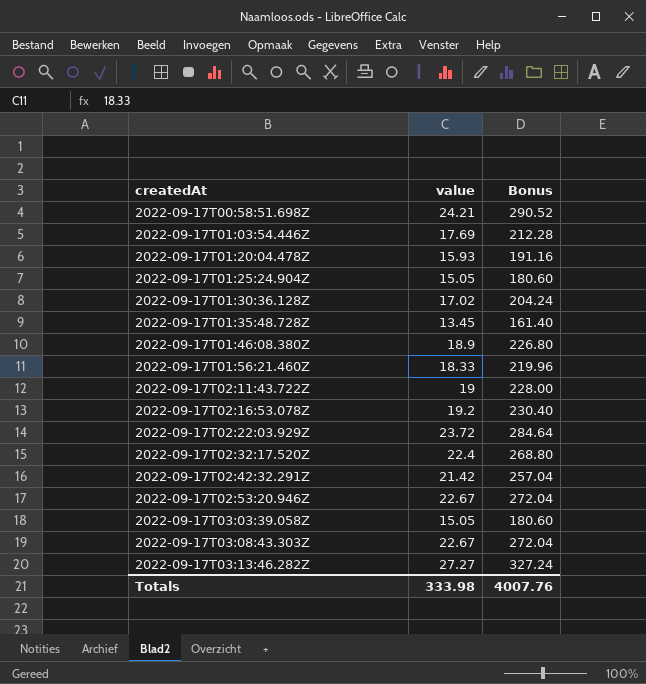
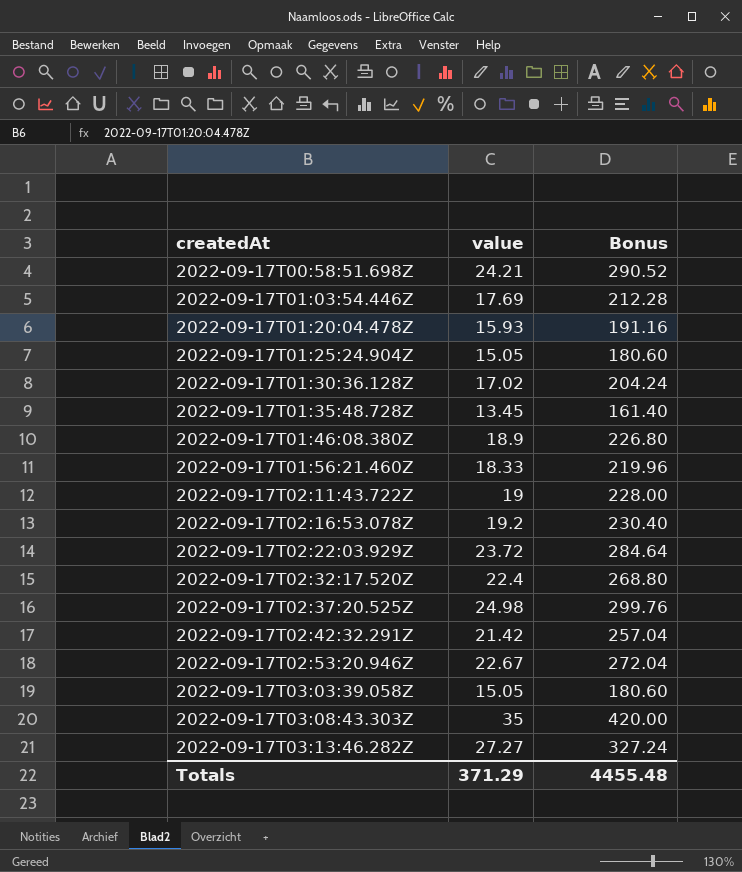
row 2022-09-17T02:37:20.525Z: none -> 24.98 | 299.76
2022-09-17T03:08:43.303Z | value: 22.67 -> 35
2022-09-17T03:08:43.303Z | Bonus: 272.04 -> 420.00
Totals | value: 333.98 -> 371.29
Totals | Bonus: 4007.76 -> 4455.48

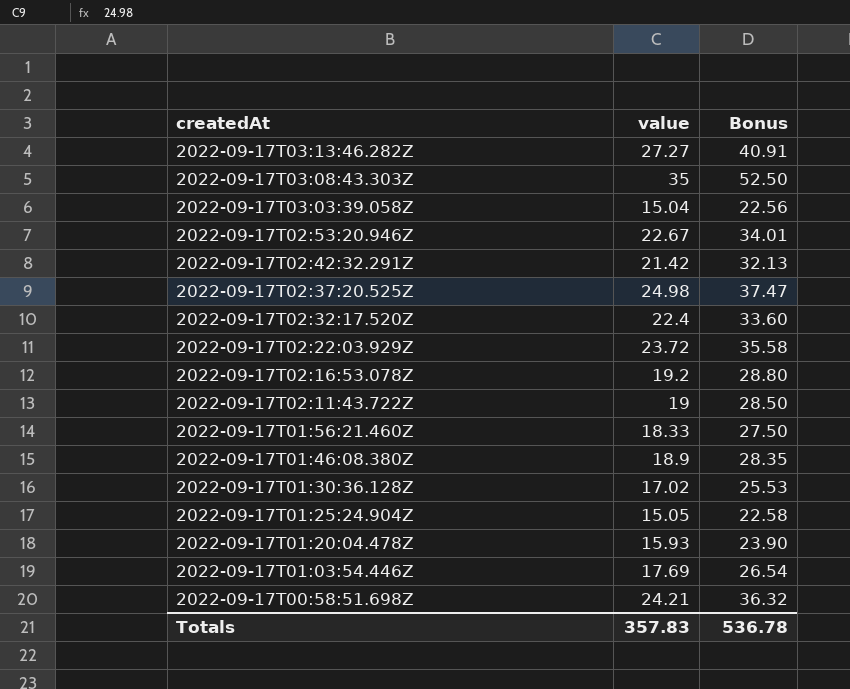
row order: createdAt ascending -> createdAt descending
column Bonus | formula: [value] * 12 -> [value] * 1.5
row 2022-09-17T01:35:48.728Z: 13.45 | 161.40 -> none
2022-09-17T03:03:39.058Z | value: 15.05 -> 15.04
Totals | value: 371.29 -> 357.83
Totals | Bonus: 4455.48 -> 536.78

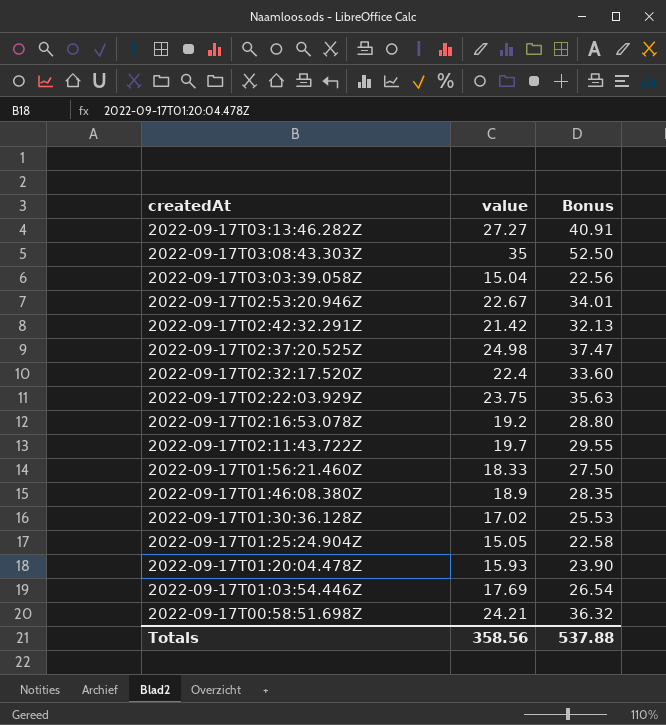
2022-09-17T02:22:03.929Z | value: 23.72 -> 23.75
2022-09-17T02:22:03.929Z | Bonus: 35.58 -> 35.63
2022-09-17T02:11:43.722Z | value: 19 -> 19.7
2022-09-17T02:11:43.722Z | Bonus: 28.50 -> 29.55
Totals | value: 357.83 -> 358.56
Totals | Bonus: 536.78 -> 537.88

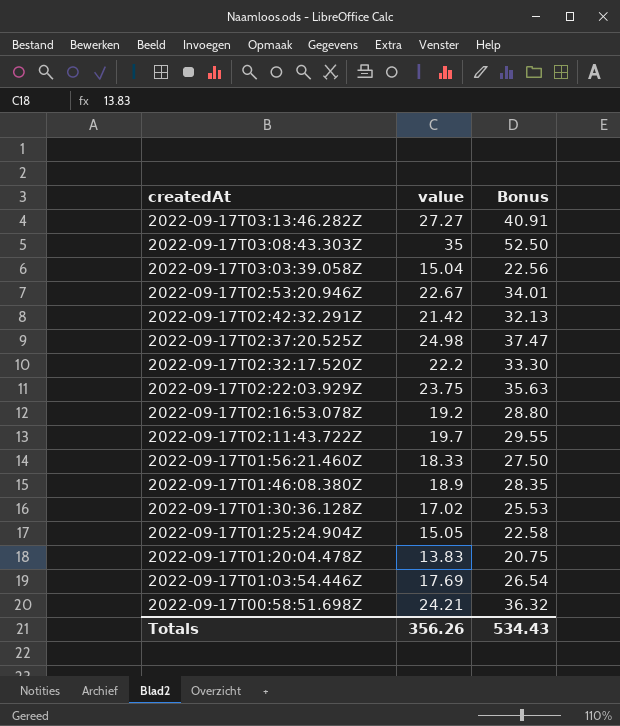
2022-09-17T02:32:17.520Z | value: 22.4 -> 22.2
2022-09-17T02:32:17.520Z | Bonus: 33.60 -> 33.30
2022-09-17T01:20:04.478Z | value: 15.93 -> 13.83
2022-09-17T01:20:04.478Z | Bonus: 23.90 -> 20.75
Totals | value: 358.56 -> 356.26
Totals | Bonus: 537.88 -> 534.43

